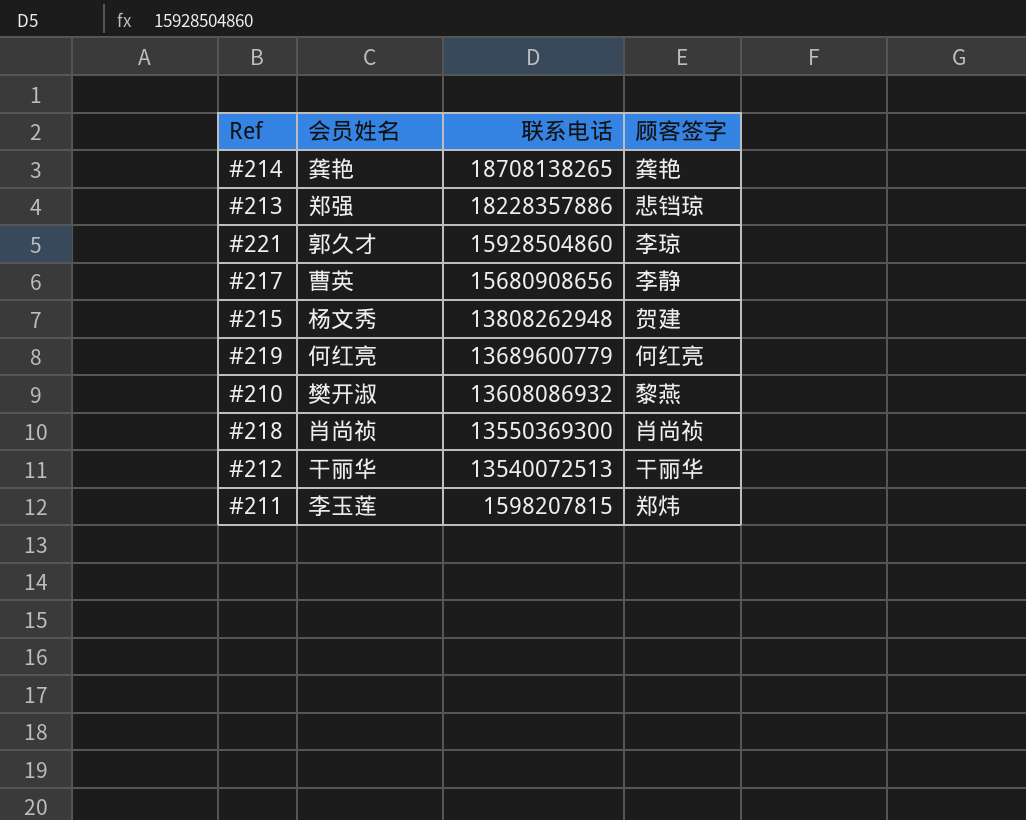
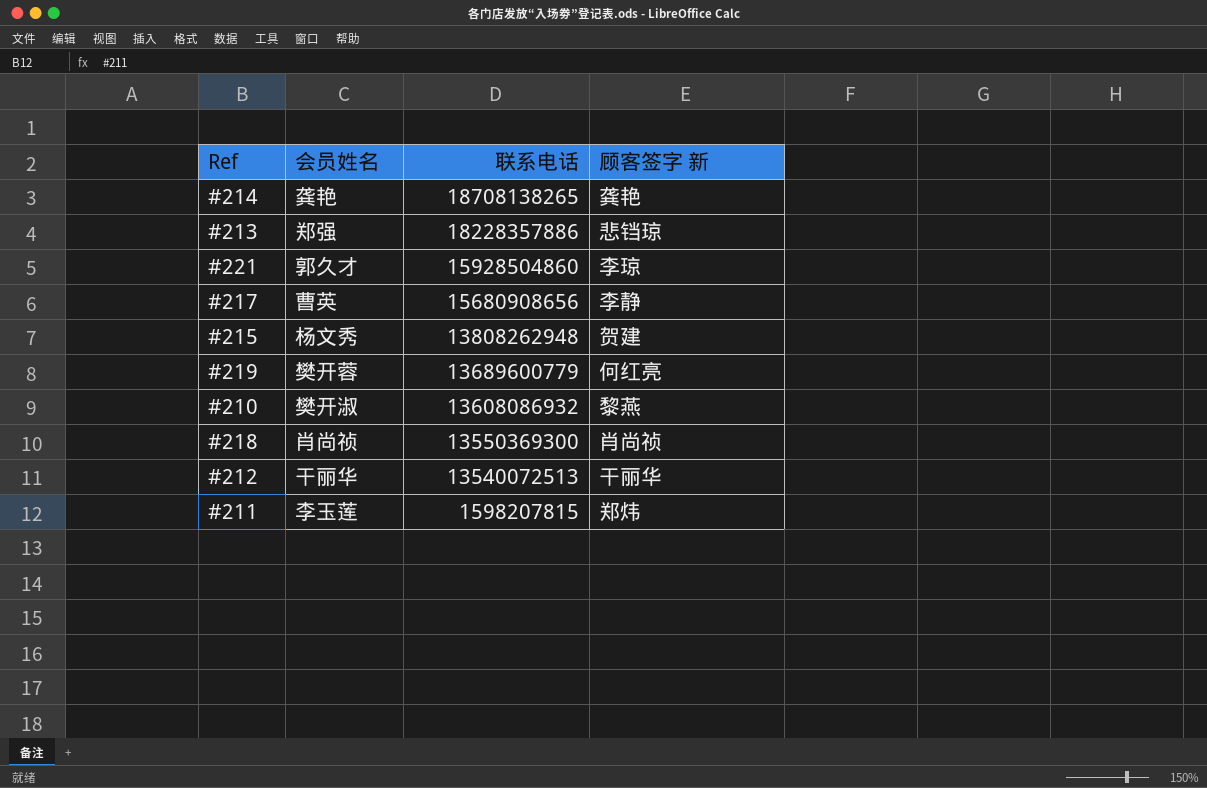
column name: 顾客签字 -> 顾客签字 新
#219 | 会员姓名: 何红亮 -> 樊开蓉

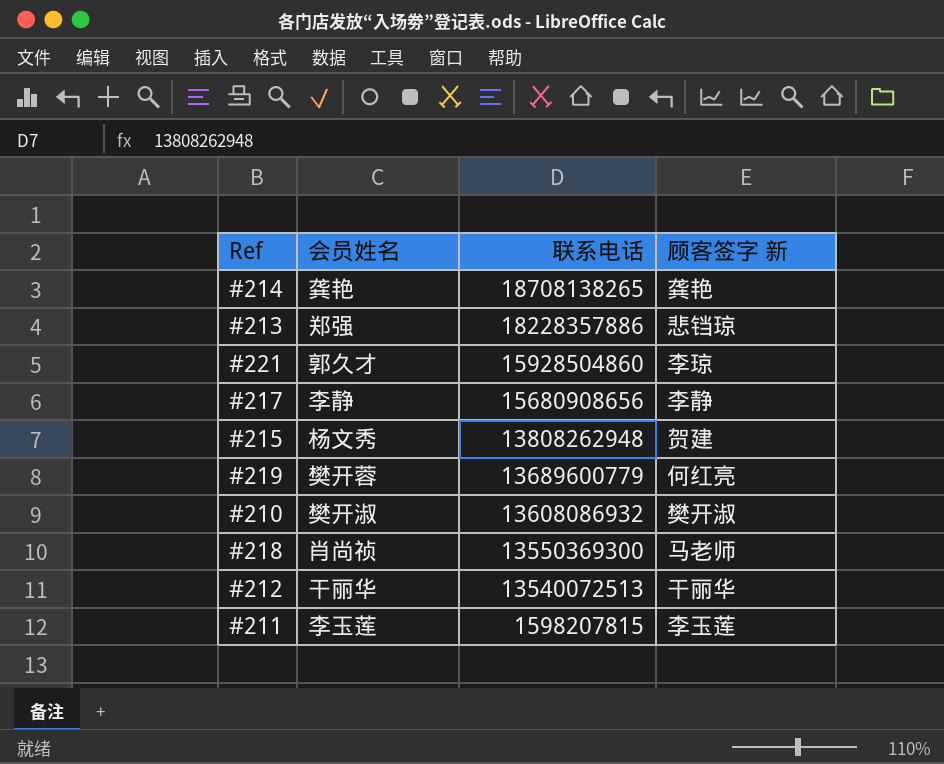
#217 | 会员姓名: 曹英 -> 李静
#210 | 顾客签字 新: 黎燕 -> 樊开淑
#218 | 顾客签字 新: 肖尚祯 -> 马老师
#211 | 顾客签字 新: 郑炜 -> 李玉莲

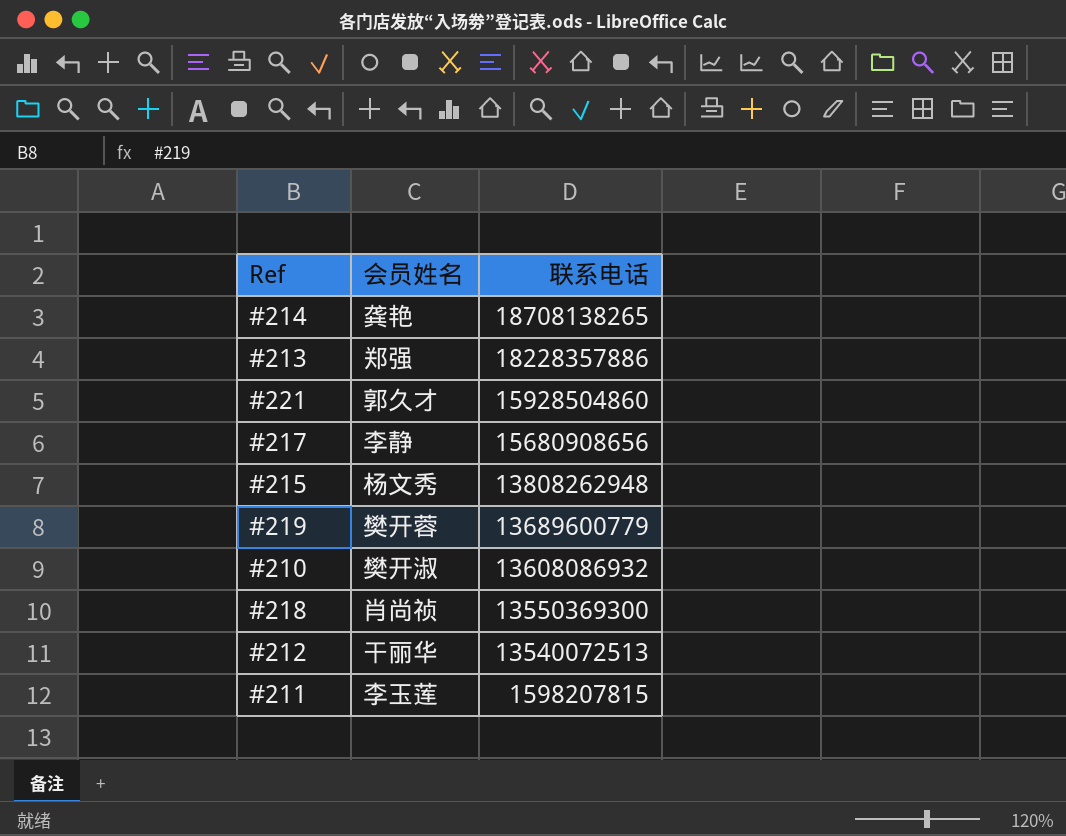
column 顾客签字 新 | position: 4 -> none

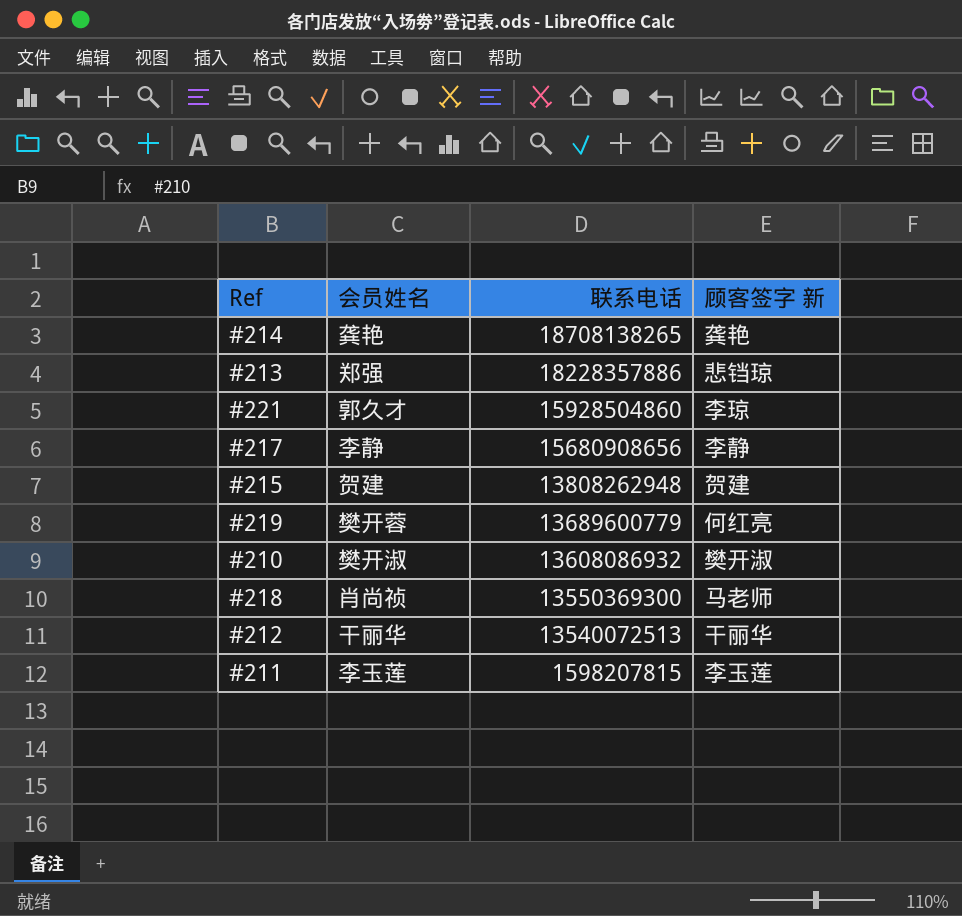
column 顾客签字 新 | position: none -> 4
#215 | 会员姓名: 杨文秀 -> 贺建

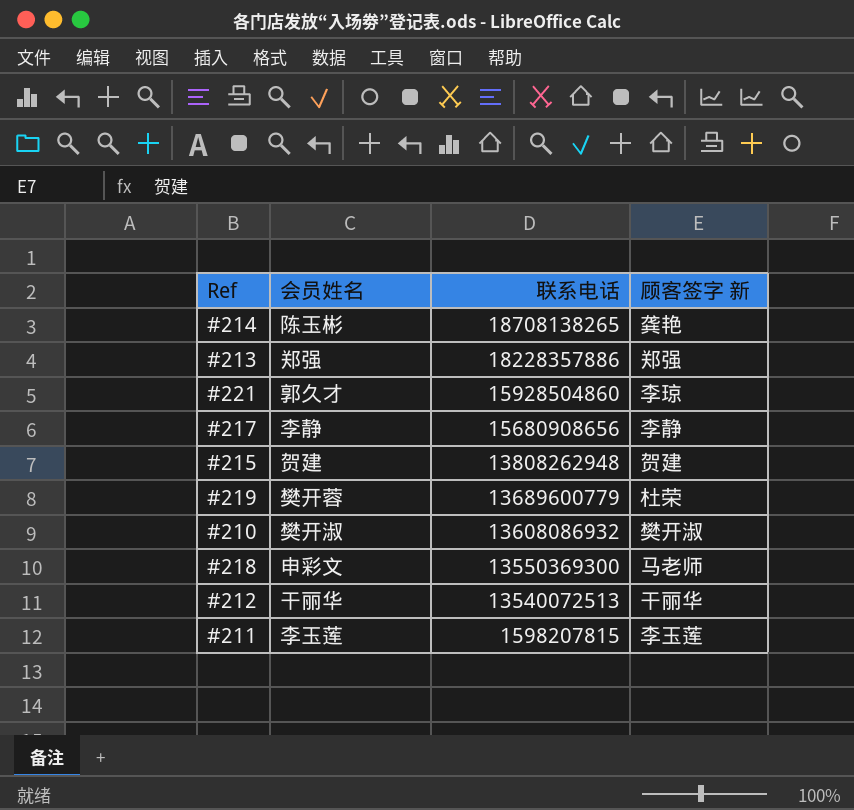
#214 | 会员姓名: 龚艳 -> 陈玉彬
#213 | 顾客签字 新: 悲铛琼 -> 郑强
#219 | 顾客签字 新: 何红亮 -> 杜荣
#218 | 会员姓名: 肖尚祯 -> 申彩文

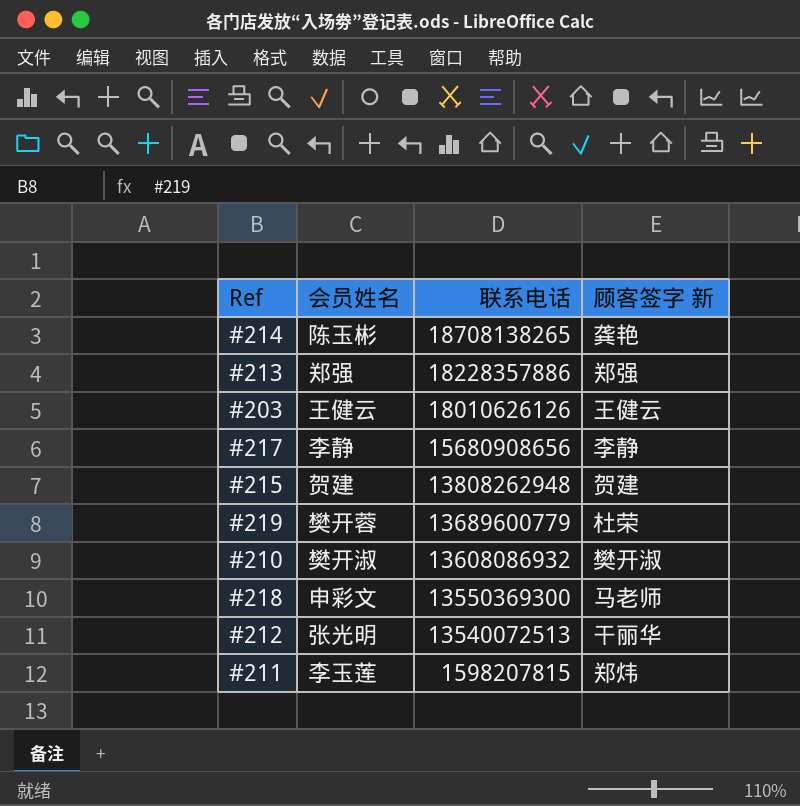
row #221: 郭久才 | 15928504860 | 李琼 -> none
row #203: none -> 王健云 | 18010626126 | 王健云
#212 | 会员姓名: 干丽华 -> 张光明
#211 | 顾客签字 新: 李玉莲 -> 郑炜

